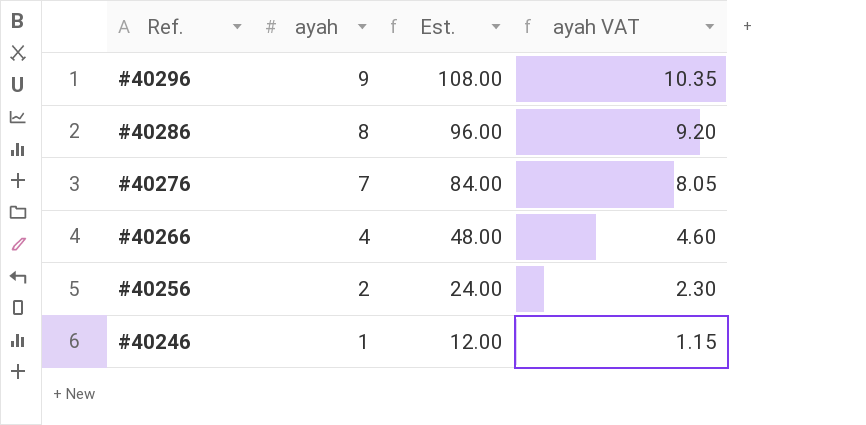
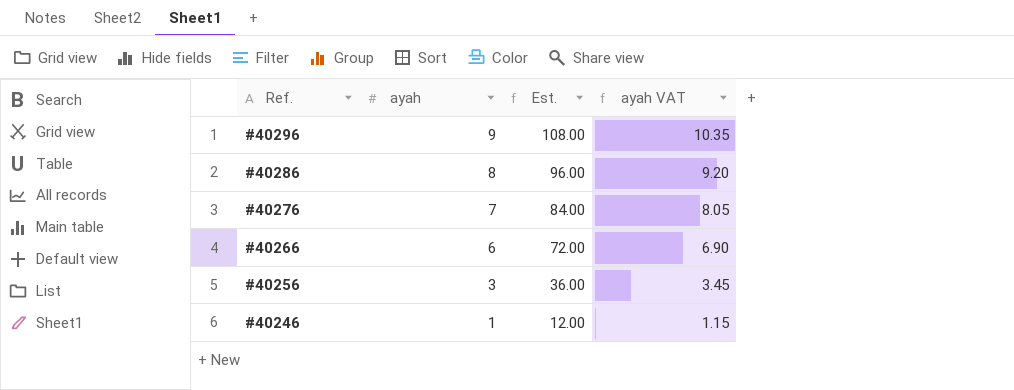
#40266 | ayah: 4 -> 6
#40266 | Est.: 48.00 -> 72.00
#40266 | ayah VAT: 4.60 -> 6.90
#40256 | ayah: 2 -> 3
#40256 | Est.: 24.00 -> 36.00
#40256 | ayah VAT: 2.30 -> 3.45

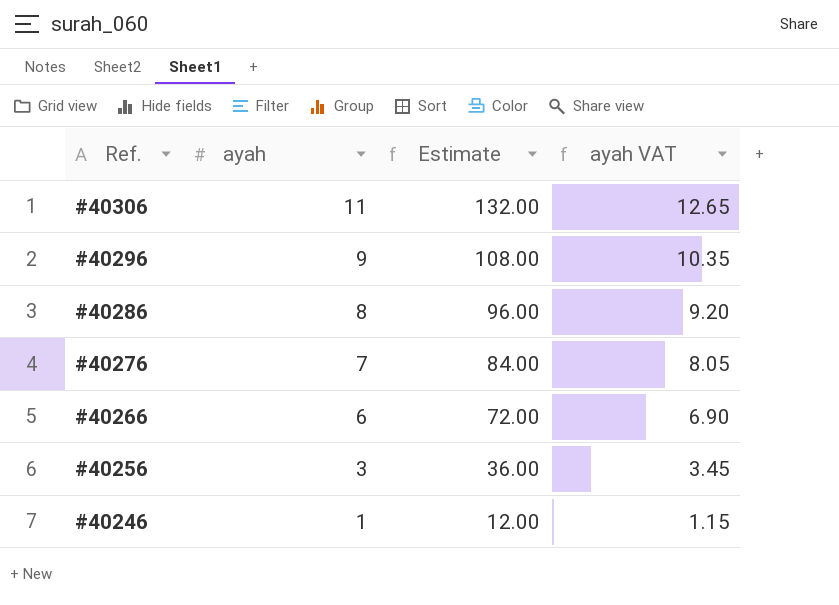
column name: Est. -> Estimate
row #40306: none -> 11 | 132.00 | 12.65

